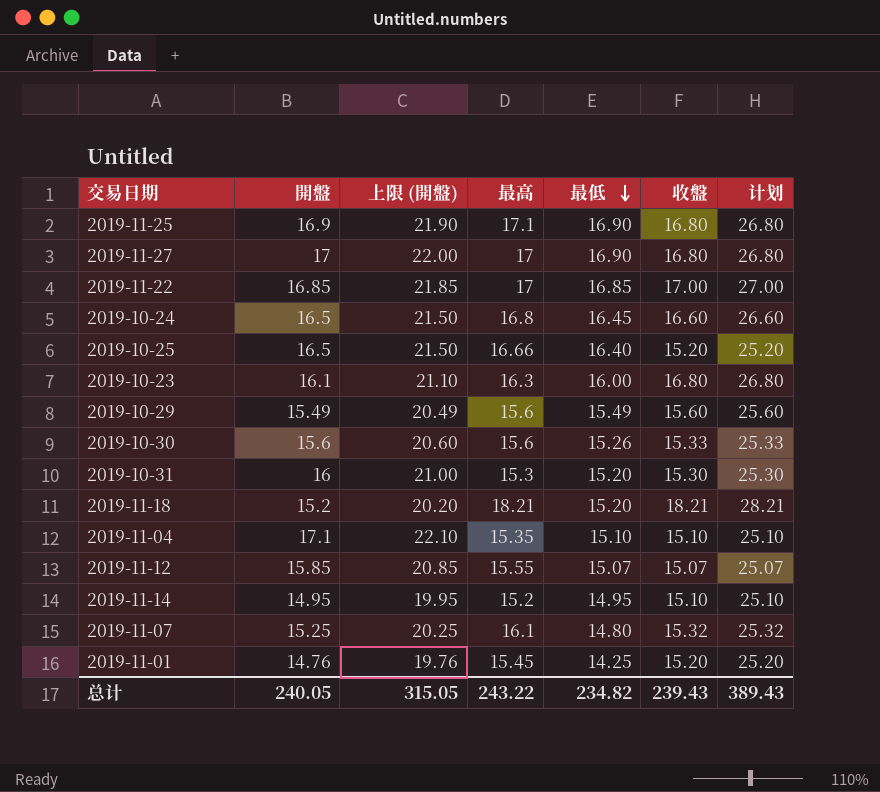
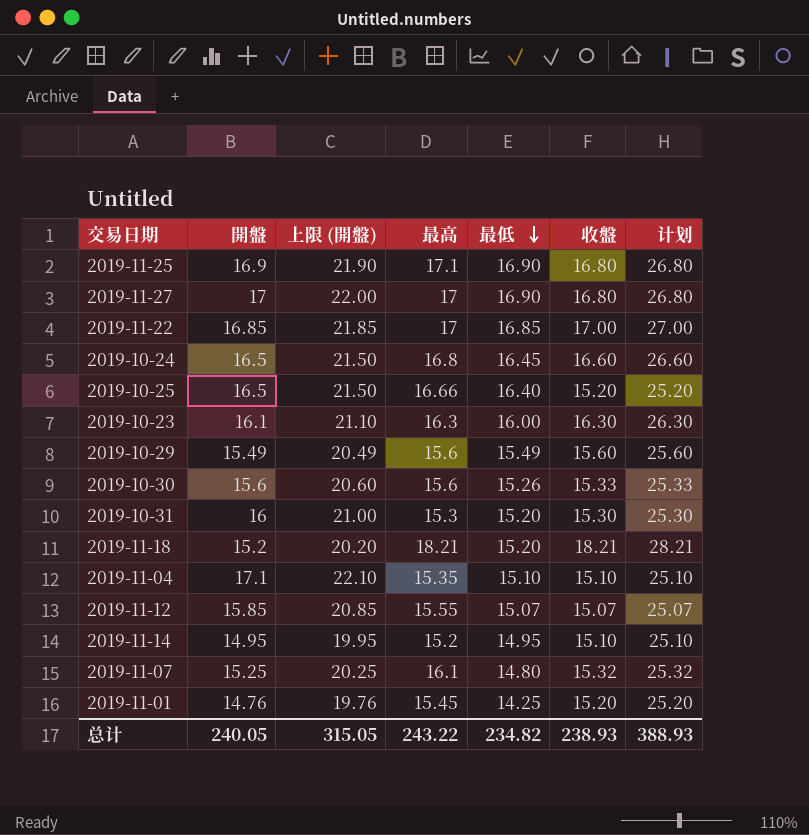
2019-10-23 | 收盤: 16.80 -> 16.30
2019-10-23 | 计划: 26.80 -> 26.30
总计 | 收盤: 239.43 -> 238.93
总计 | 计划: 389.43 -> 388.93

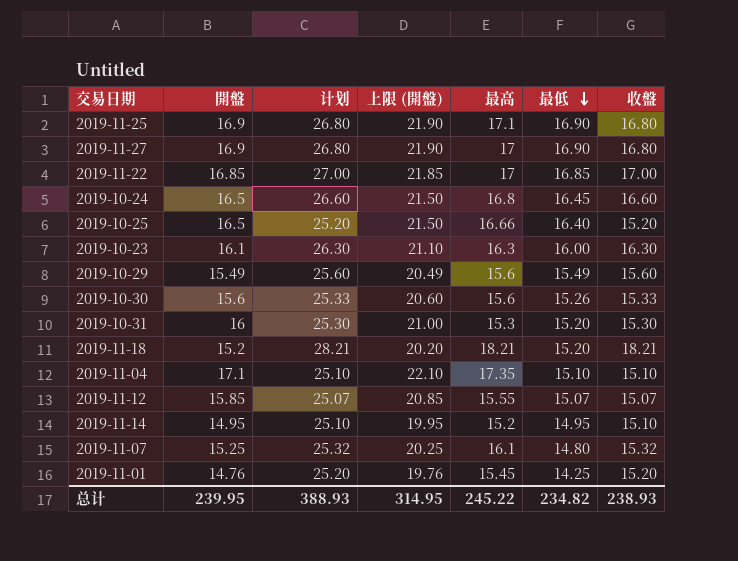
column 计划 | position: 7 -> 3
2019-11-27 | 開盤: 17 -> 16.9
2019-11-27 | 上限 (開盤): 22.00 -> 21.90
2019-11-04 | 最高: 15.35 -> 17.35
总计 | 開盤: 240.05 -> 239.95
总计 | 上限 (開盤): 315.05 -> 314.95
总计 | 最高: 243.22 -> 245.22

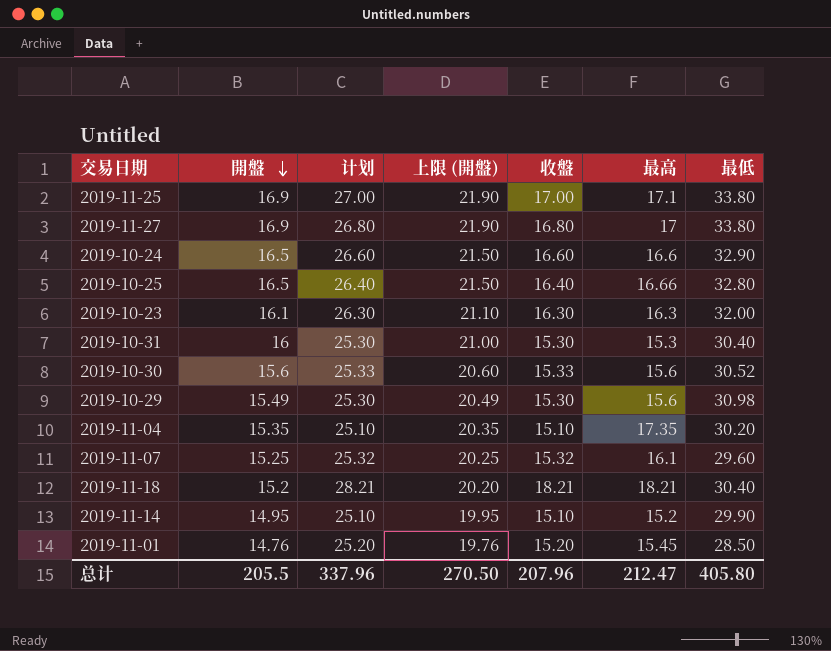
row order: 最低 descending -> 開盤 descending
column 收盤 | position: 7 -> 5
row 2019-11-22: 16.85 | 27.00 | 21.85 | 17 | 16.85 | 17.00 -> none
row 2019-11-12: 15.85 | 25.07 | 20.85 | 15.55 | 15.07 | 15.07 -> none
2019-11-25 | 计划: 26.80 -> 27.00
2019-11-25 | 收盤: 16.80 -> 17.00
2019-11-25 | 最低: 16.90 -> 33.80
2019-11-27 | 最低: 16.90 -> 33.80
2019-10-24 | 最高: 16.8 -> 16.6
2019-10-24 | 最低: 16.45 -> 32.90
2019-10-25 | 计划: 25.20 -> 26.40
2019-10-25 | 收盤: 15.20 -> 16.40
2019-10-25 | 最低: 16.40 -> 32.80
2019-10-23 | 最低: 16.00 -> 32.00
2019-10-31 | 最低: 15.20 -> 30.40
2019-10-30 | 最低: 15.26 -> 30.52
2019-10-29 | 计划: 25.60 -> 25.30
2019-10-29 | 收盤: 15.60 -> 15.30
2019-10-29 | 最低: 15.49 -> 30.98
2019-11-04 | 開盤: 17.1 -> 15.35
2019-11-04 | 上限 (開盤): 22.10 -> 20.35
2019-11-04 | 最低: 15.10 -> 30.20
2019-11-07 | 最低: 14.80 -> 29.60
2019-11-18 | 最低: 15.20 -> 30.40
2019-11-14 | 最低: 14.95 -> 29.90
2019-11-01 | 最低: 14.25 -> 28.50
总计 | 開盤: 239.95 -> 205.5
总计 | 计划: 388.93 -> 337.96
总计 | 上限 (開盤): 314.95 -> 270.50
总计 | 收盤: 238.93 -> 207.96
总计 | 最高: 245.22 -> 212.47
总计 | 最低: 234.82 -> 405.80

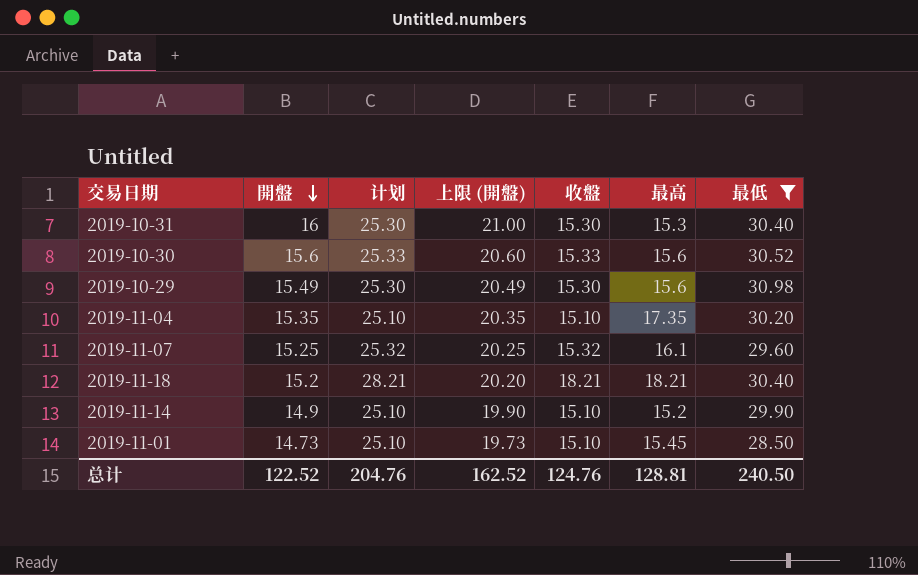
filter: none -> 最低 <= 30.98
2019-11-14 | 開盤: 14.95 -> 14.9
2019-11-14 | 上限 (開盤): 19.95 -> 19.90
2019-11-01 | 開盤: 14.76 -> 14.73
2019-11-01 | 计划: 25.20 -> 25.10
2019-11-01 | 上限 (開盤): 19.76 -> 19.73
2019-11-01 | 收盤: 15.20 -> 15.10
总计 | 開盤: 205.5 -> 122.52
总计 | 计划: 337.96 -> 204.76
总计 | 上限 (開盤): 270.50 -> 162.52
总计 | 收盤: 207.96 -> 124.76
总计 | 最高: 212.47 -> 128.81
总计 | 最低: 405.80 -> 240.50

